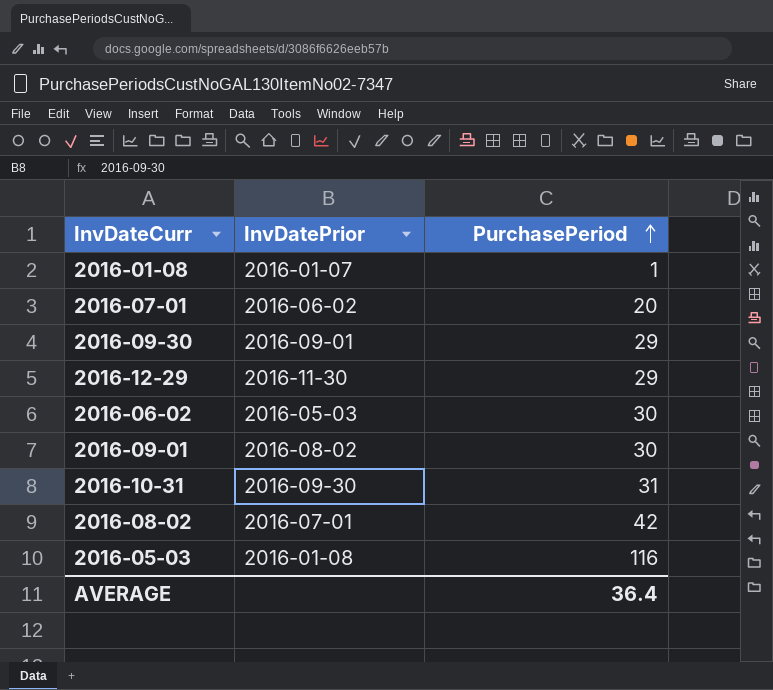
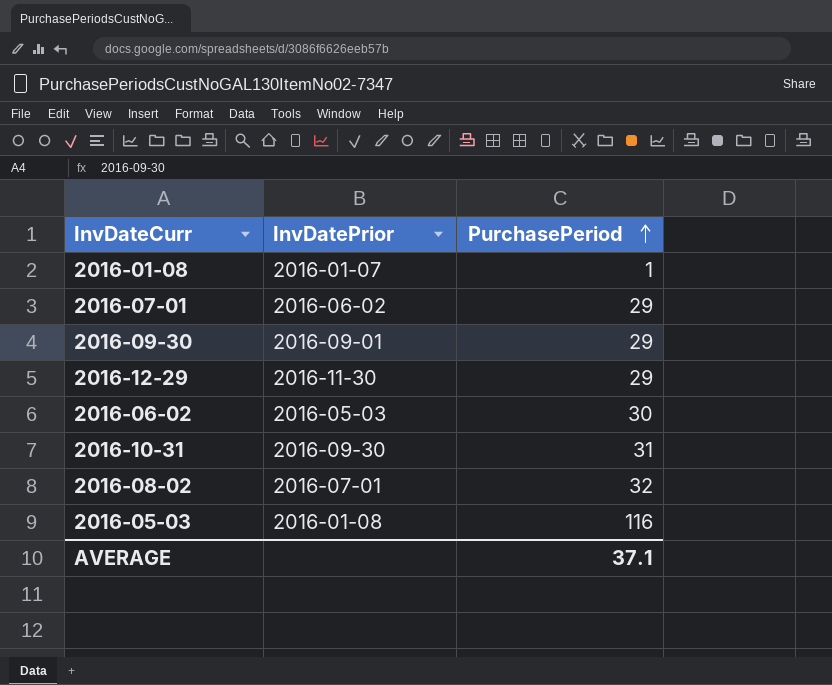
row 2016-09-01: 2016-08-02 | 30 -> none
2016-07-01 | PurchasePeriod: 20 -> 29
2016-08-02 | PurchasePeriod: 42 -> 32
AVERAGE | PurchasePeriod: 36.4 -> 37.1

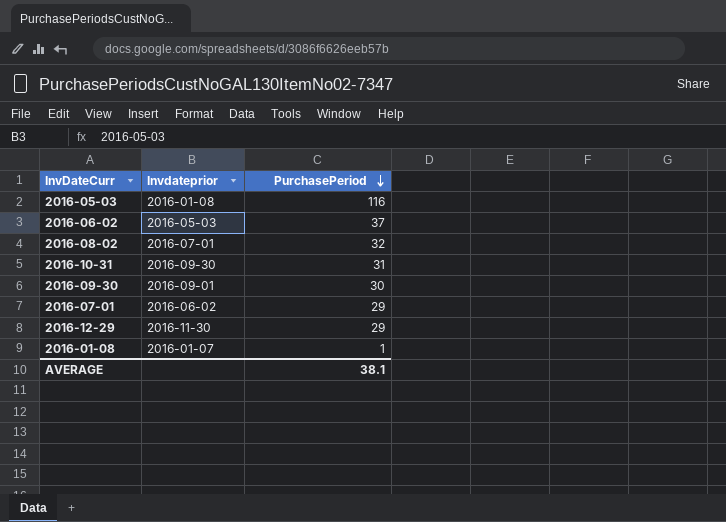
row order: PurchasePeriod ascending -> PurchasePeriod descending
column name: InvDatePrior -> Invdateprior
2016-06-02 | PurchasePeriod: 30 -> 37
2016-09-30 | PurchasePeriod: 29 -> 30
AVERAGE | PurchasePeriod: 37.1 -> 38.1

